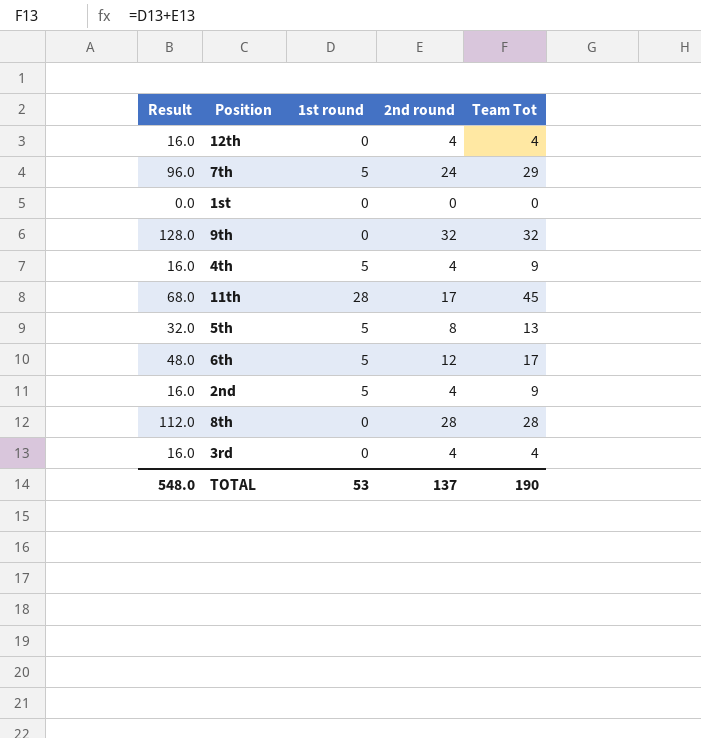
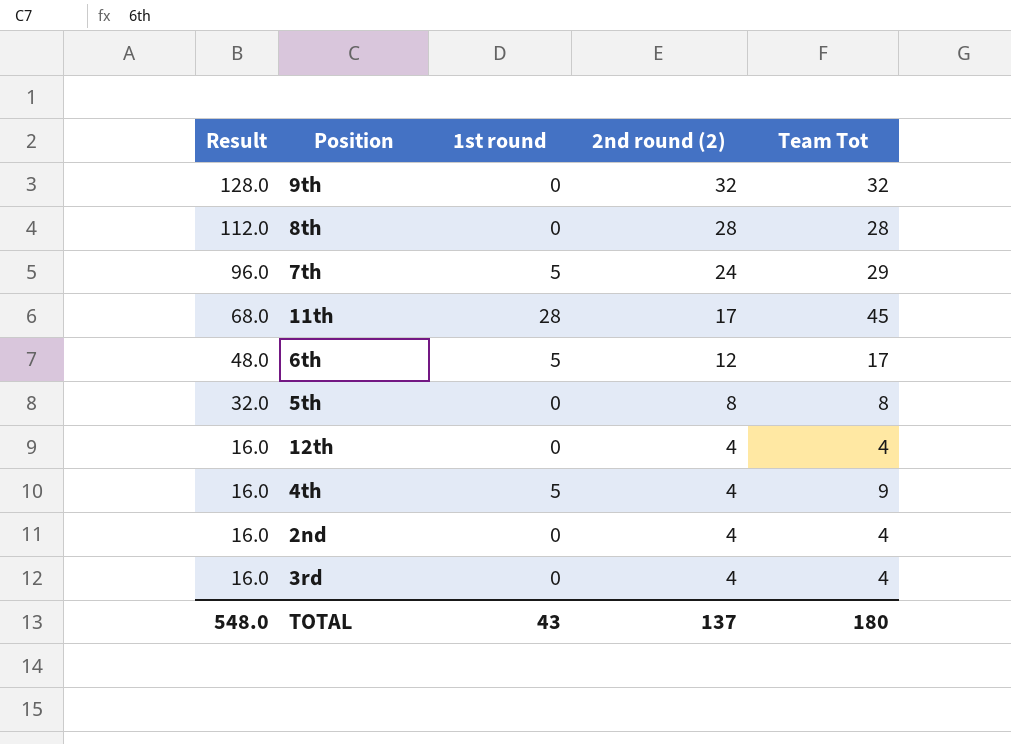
row order: none -> Result descending
column name: 2nd round -> 2nd round (2)
row 1st: 0.0 | 0 | 0 | 0 -> none
5th | 1st round: 5 -> 0
5th | Team Tot: 13 -> 8
2nd | 1st round: 5 -> 0
2nd | Team Tot: 9 -> 4
TOTAL | 1st round: 53 -> 43
TOTAL | Team Tot: 190 -> 180

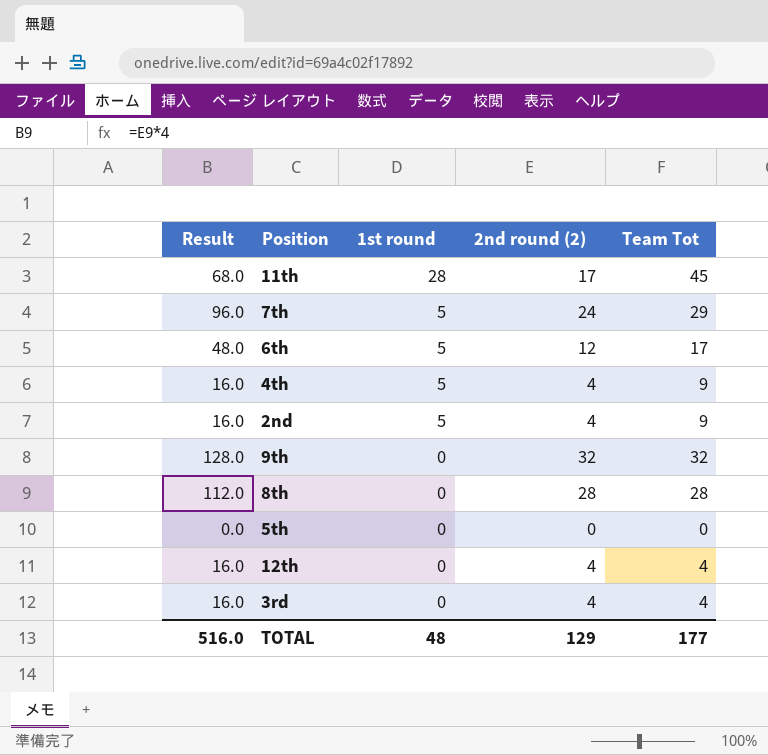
row order: Result descending -> 1st round descending
2nd | 1st round: 0 -> 5
2nd | Team Tot: 4 -> 9
5th | Result: 32.0 -> 0.0
5th | 2nd round (2): 8 -> 0
5th | Team Tot: 8 -> 0
TOTAL | Result: 548.0 -> 516.0
TOTAL | 1st round: 43 -> 48
TOTAL | 2nd round (2): 137 -> 129
TOTAL | Team Tot: 180 -> 177

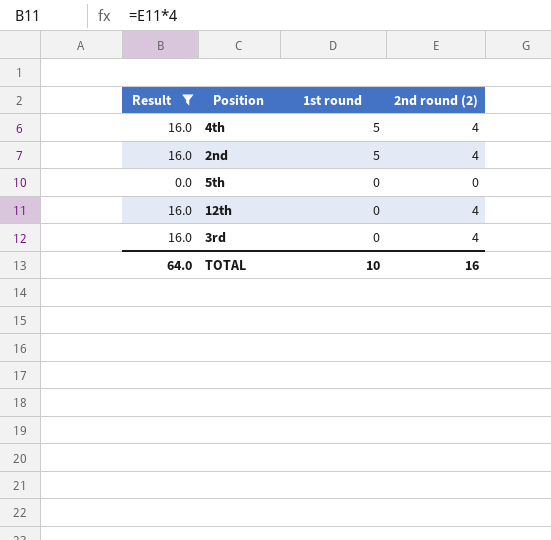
filter: none -> Result <= 16.0
column Team Tot | formula: [1st round] + [2nd round (2)] -> none
TOTAL | Result: 516.0 -> 64.0
TOTAL | 1st round: 48 -> 10
TOTAL | 2nd round (2): 129 -> 16

